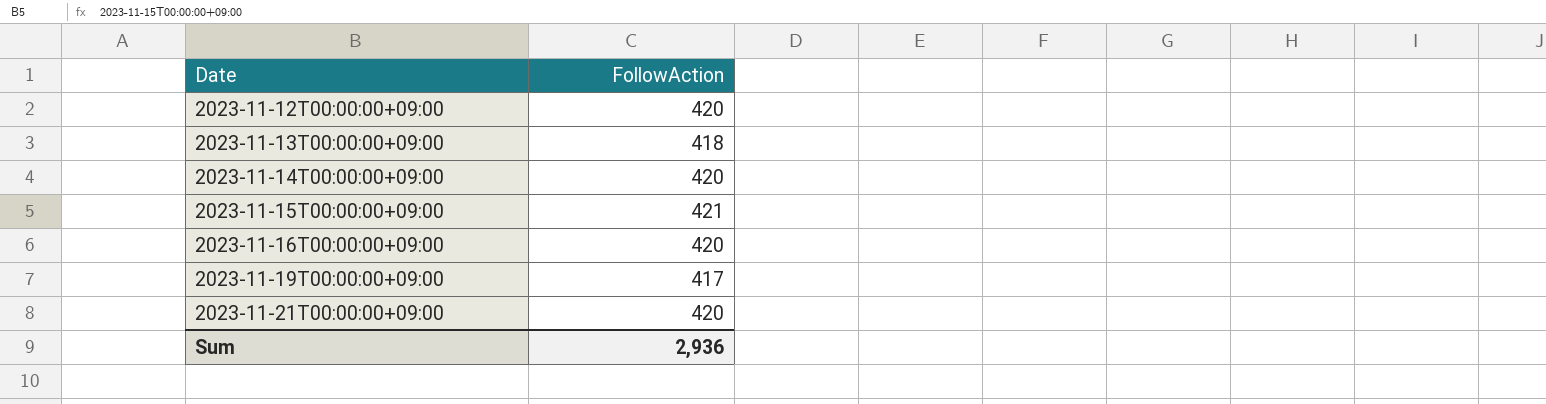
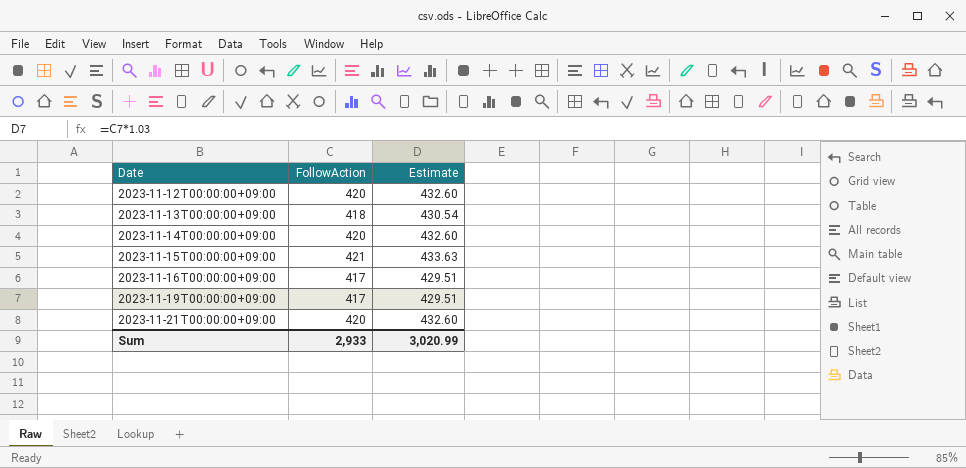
column Estimate | formula: none -> [FollowAction] * 1.03
2023-11-16T00:00:00+09:00 | FollowAction: 420 -> 417
Sum | FollowAction: 2,936 -> 2,933

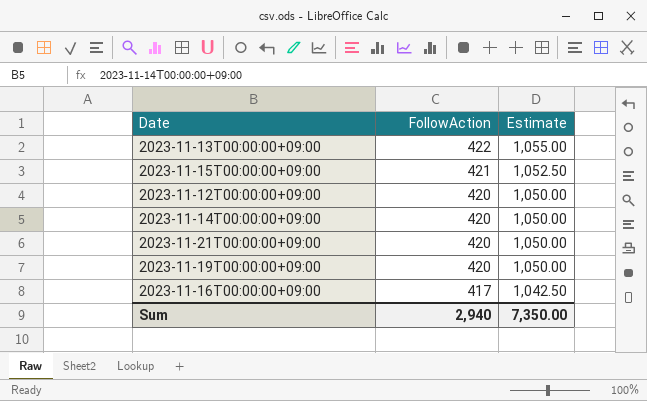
row order: Date ascending -> FollowAction descending
column Estimate | formula: [FollowAction] * 1.03 -> [FollowAction] * 2.5
2023-11-13T00:00:00+09:00 | FollowAction: 418 -> 422
2023-11-19T00:00:00+09:00 | FollowAction: 417 -> 420
Sum | FollowAction: 2,933 -> 2,940
Sum | Estimate: 3,020.99 -> 7,350.00

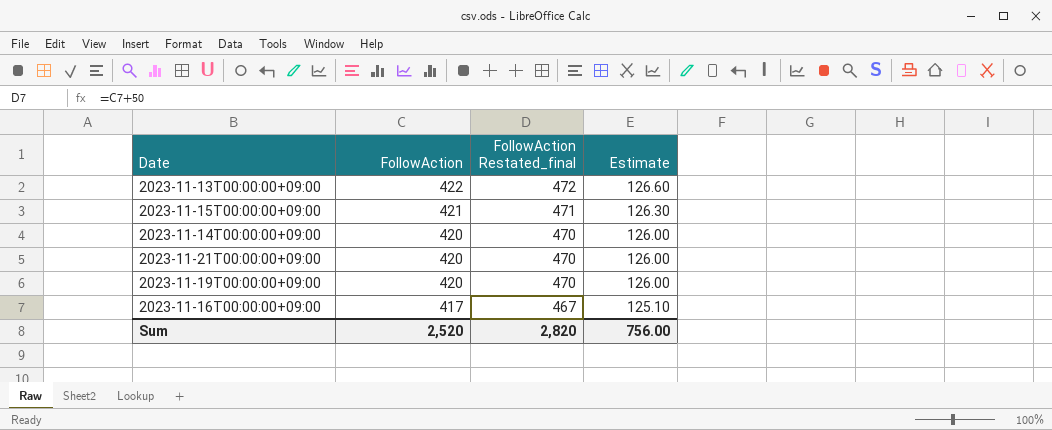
column FollowAction Restated_final | formula: none -> [FollowAction] + 50
column Estimate | formula: [FollowAction] * 2.5 -> [FollowAction] * 0.3
row 2023-11-12T00:00:00+09:00: 420 | 1,050.00 -> none
Sum | FollowAction: 2,940 -> 2,520
Sum | Estimate: 7,350.00 -> 756.00

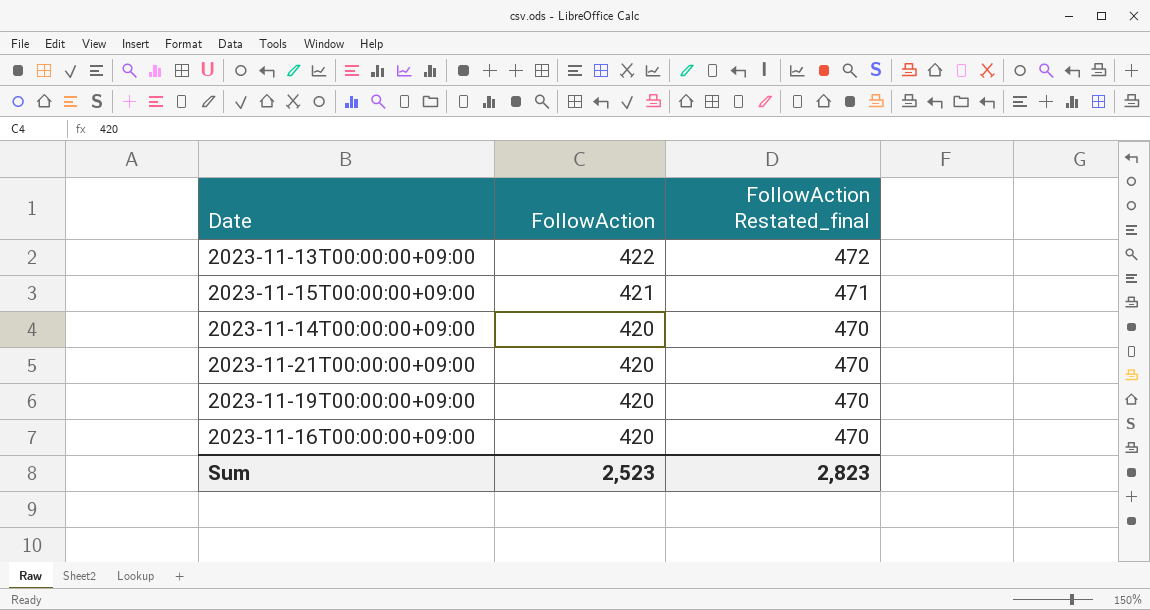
column Estimate | formula: [FollowAction] * 0.3 -> none
2023-11-16T00:00:00+09:00 | FollowAction: 417 -> 420
2023-11-16T00:00:00+09:00 | FollowAction Restated_final: 467 -> 470
Sum | FollowAction: 2,520 -> 2,523
Sum | FollowAction Restated_final: 2,820 -> 2,823

